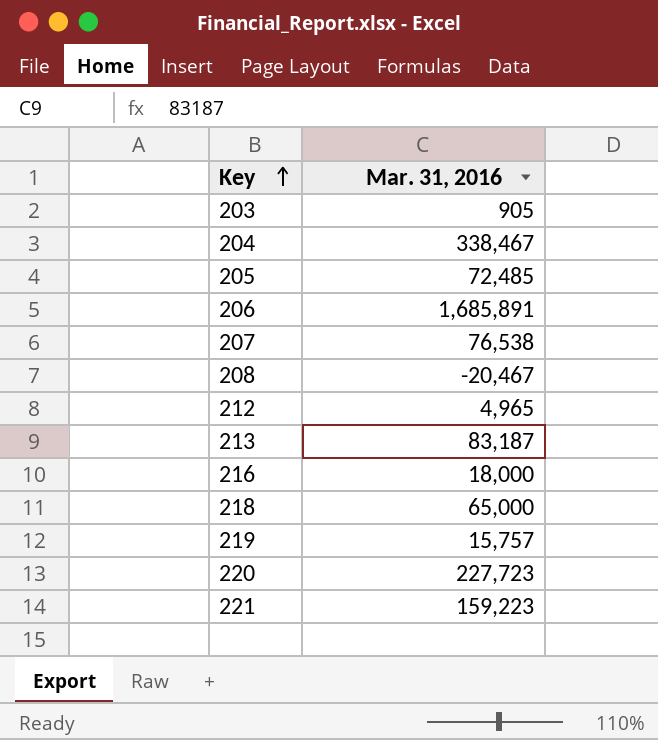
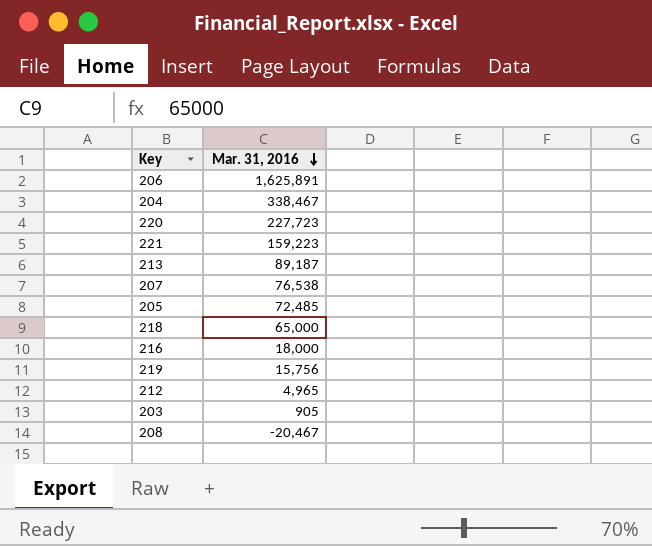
row order: Key ascending -> Mar. 31, 2016 descending
206 | Mar. 31, 2016: 1,685,891 -> 1,625,891
213 | Mar. 31, 2016: 83,187 -> 89,187
219 | Mar. 31, 2016: 15,757 -> 15,756

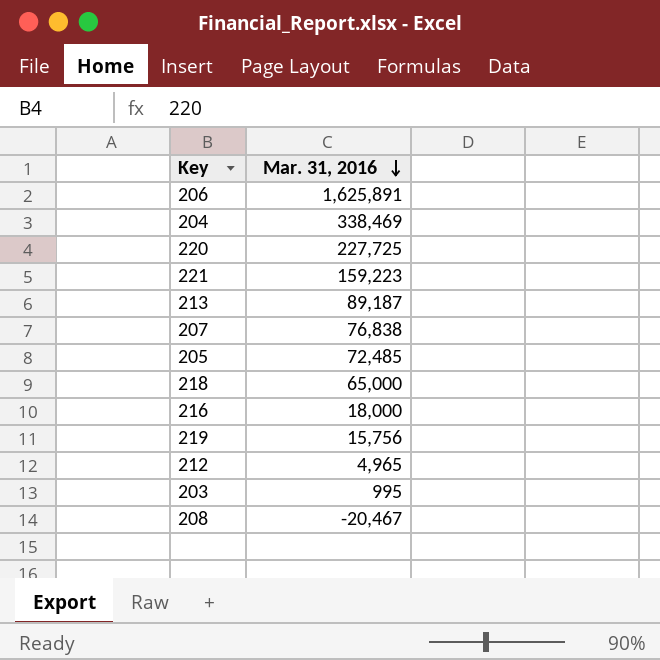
204 | Mar. 31, 2016: 338,467 -> 338,469
220 | Mar. 31, 2016: 227,723 -> 227,725
207 | Mar. 31, 2016: 76,538 -> 76,838
203 | Mar. 31, 2016: 905 -> 995

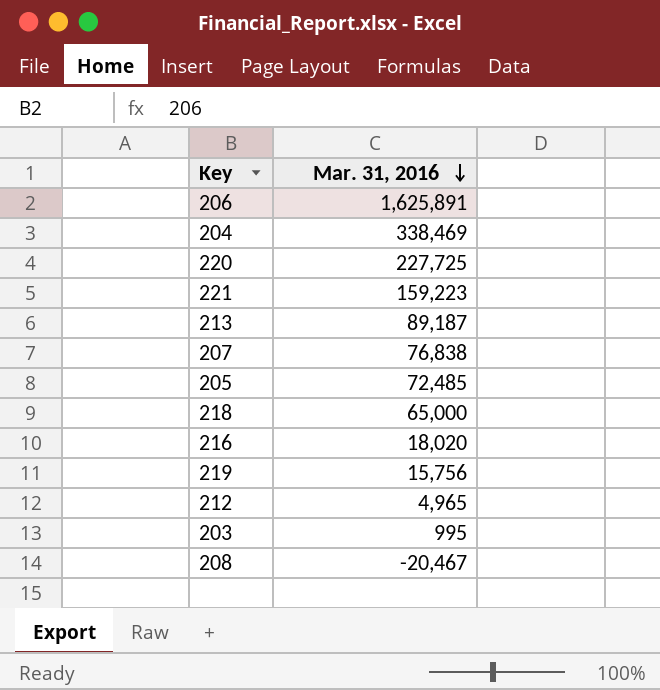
216 | Mar. 31, 2016: 18,000 -> 18,020

